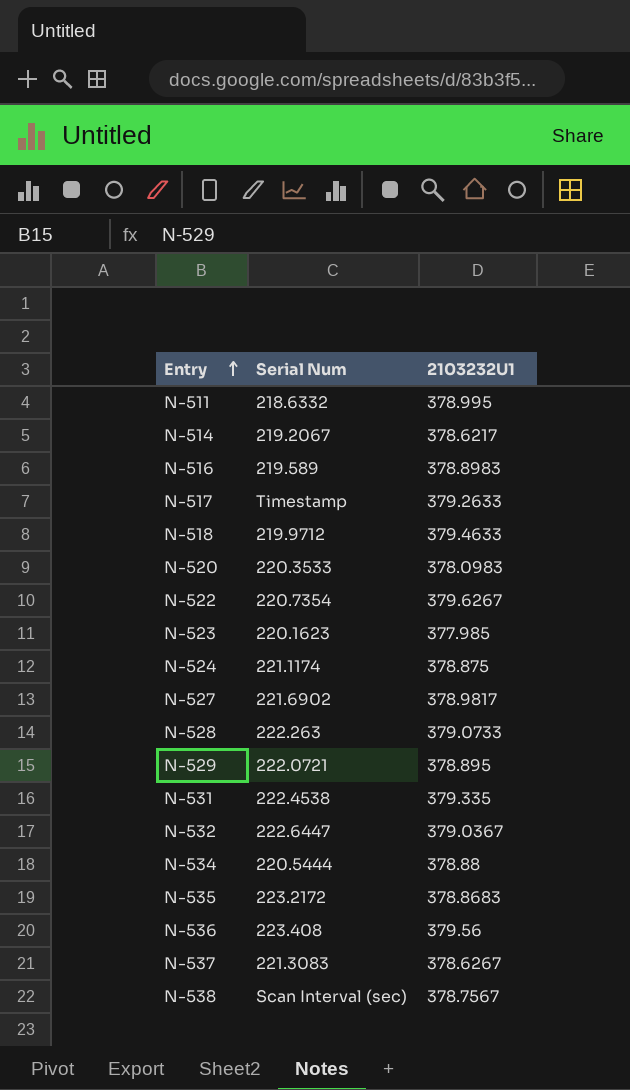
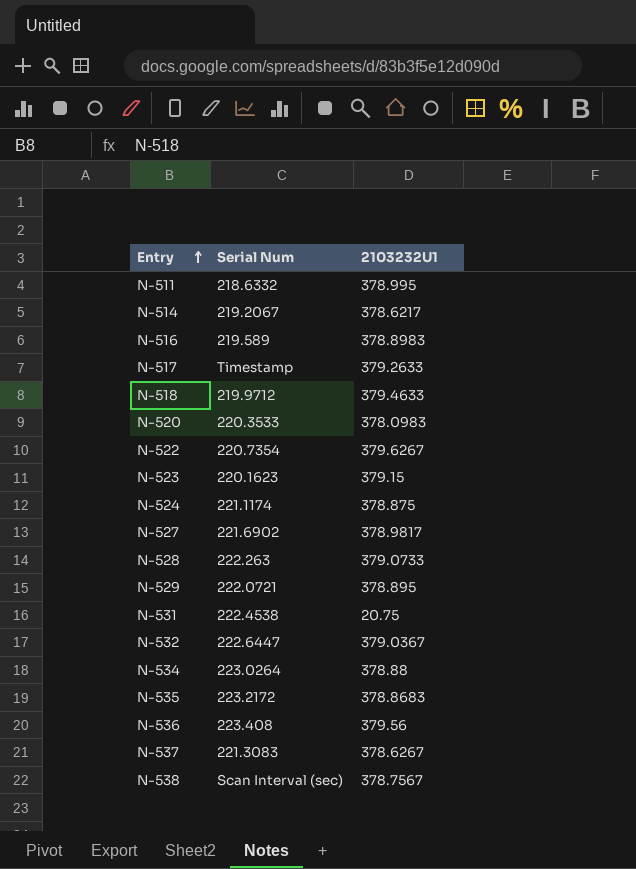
N-523 | 2103232U1: 377.985 -> 379.15
N-531 | 2103232U1: 379.335 -> 20.75
N-534 | Serial Num: 220.5444 -> 223.0264

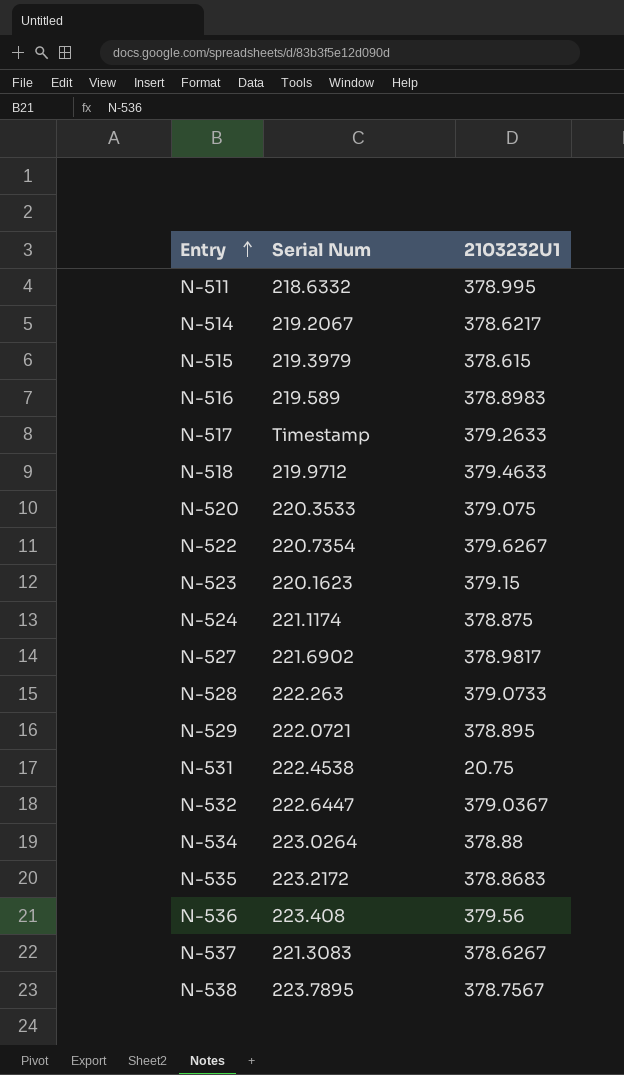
row N-515: none -> 219.3979 | 378.615
N-520 | 2103232U1: 378.0983 -> 379.075
N-538 | Serial Num: Scan Interval (sec) -> 223.7895

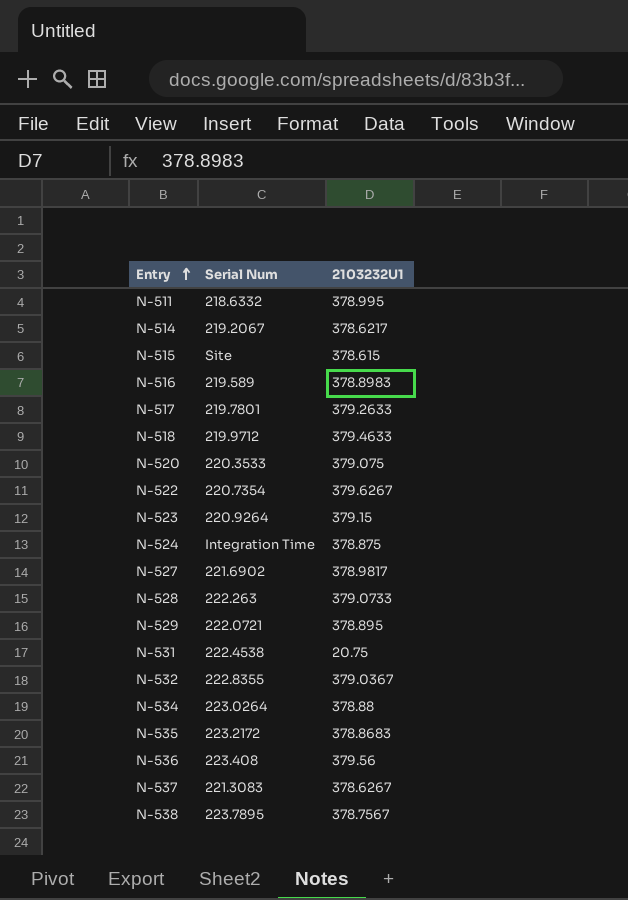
N-515 | Serial Num: 219.3979 -> Site
N-517 | Serial Num: Timestamp -> 219.7801
N-523 | Serial Num: 220.1623 -> 220.9264
N-524 | Serial Num: 221.1174 -> Integration Time
N-532 | Serial Num: 222.6447 -> 222.8355

